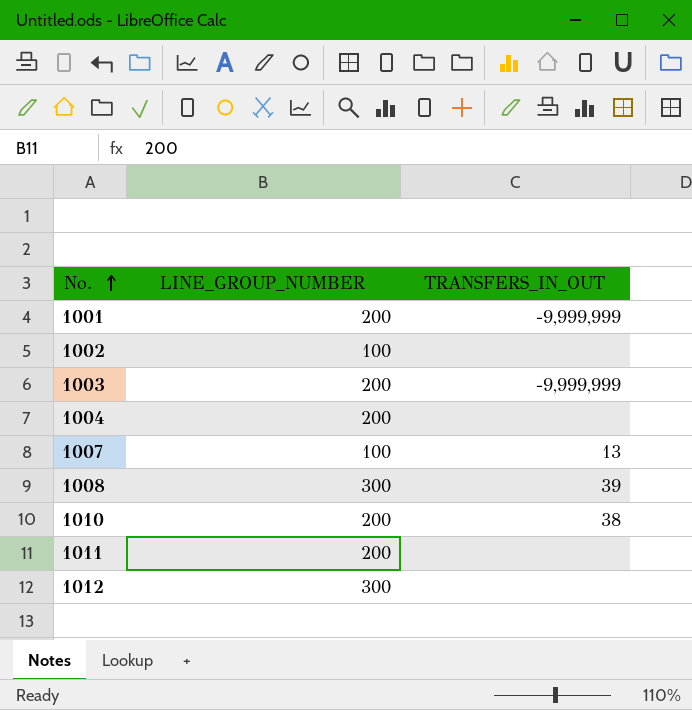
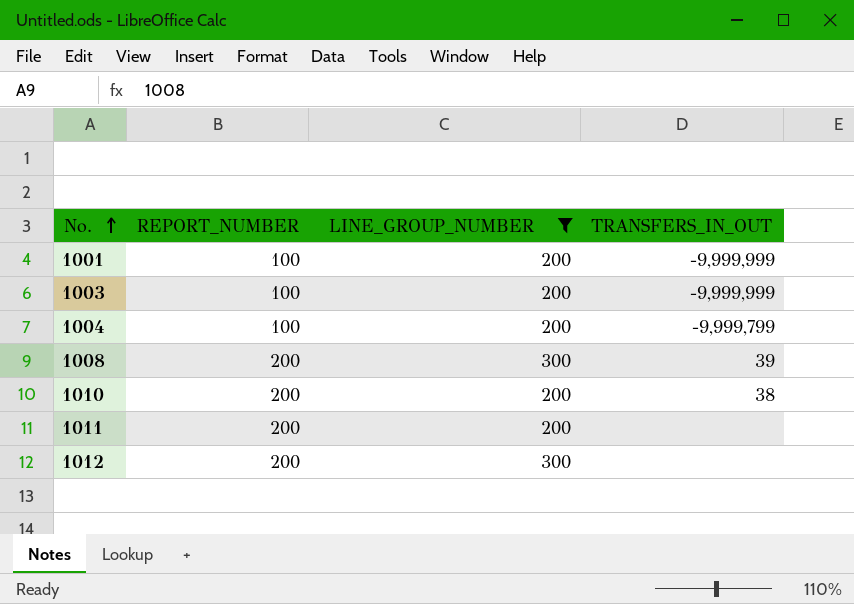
filter: none -> LINE_GROUP_NUMBER != 100
column REPORT_NUMBER | position: none -> 2
1004 | TRANSFERS_IN_OUT: none -> -9,999,799

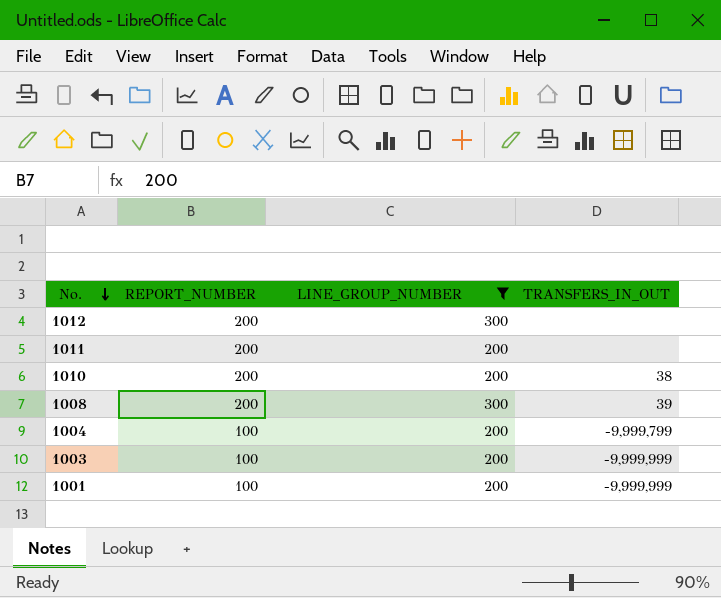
row order: No. ascending -> No. descending

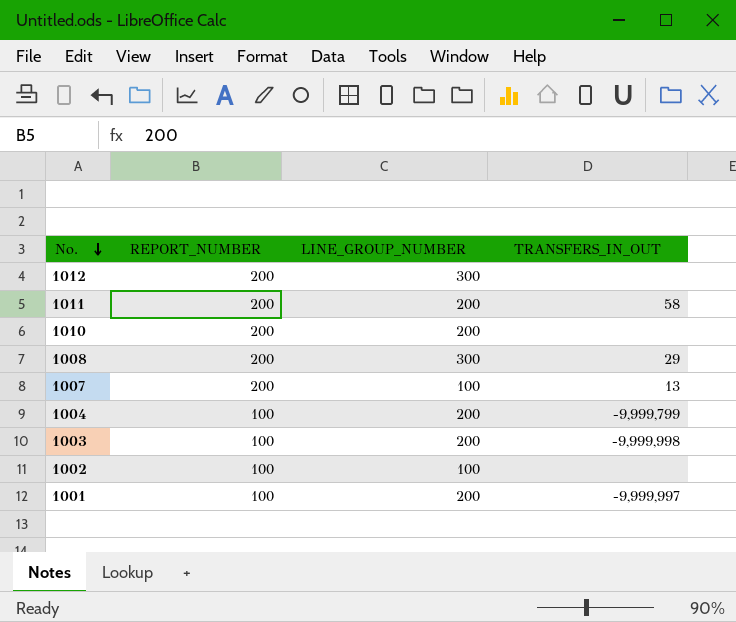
filter: LINE_GROUP_NUMBER != 100 -> none
1011 | TRANSFERS_IN_OUT: none -> 58
1010 | TRANSFERS_IN_OUT: 38 -> none
1008 | TRANSFERS_IN_OUT: 39 -> 29
1003 | TRANSFERS_IN_OUT: -9,999,999 -> -9,999,998
1001 | TRANSFERS_IN_OUT: -9,999,999 -> -9,999,997

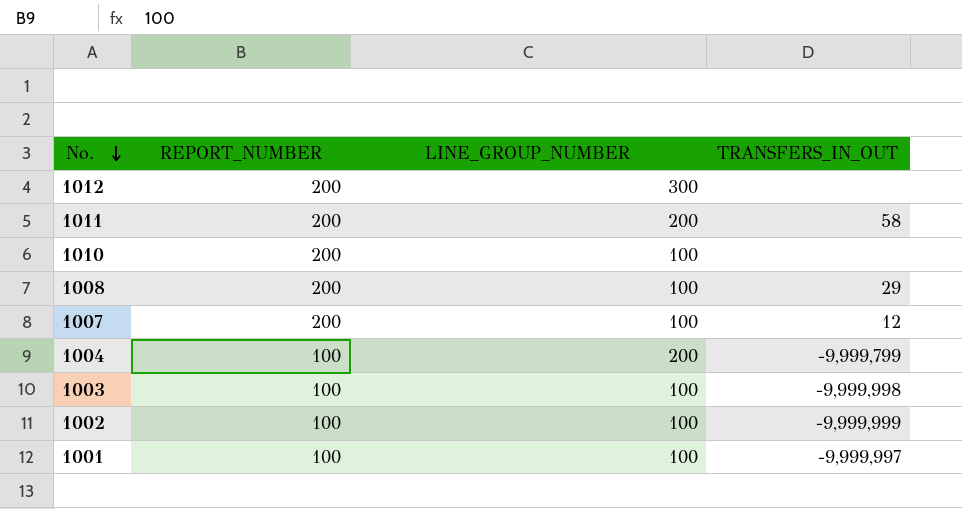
1010 | LINE_GROUP_NUMBER: 200 -> 100
1008 | LINE_GROUP_NUMBER: 300 -> 100
1007 | TRANSFERS_IN_OUT: 13 -> 12
1003 | LINE_GROUP_NUMBER: 200 -> 100
1002 | TRANSFERS_IN_OUT: none -> -9,999,999
1001 | LINE_GROUP_NUMBER: 200 -> 100

